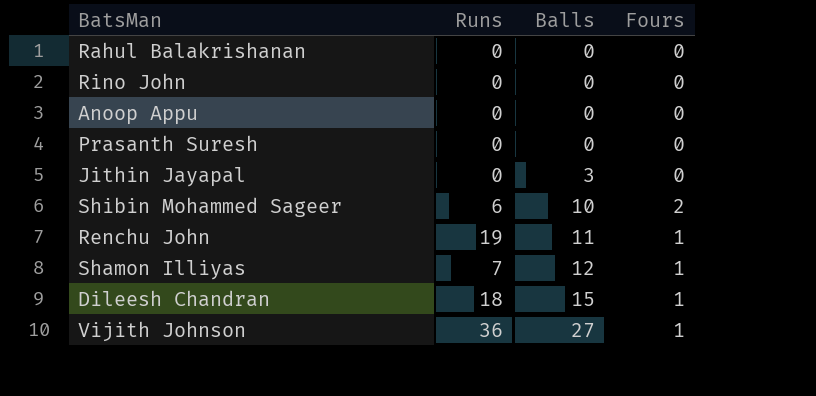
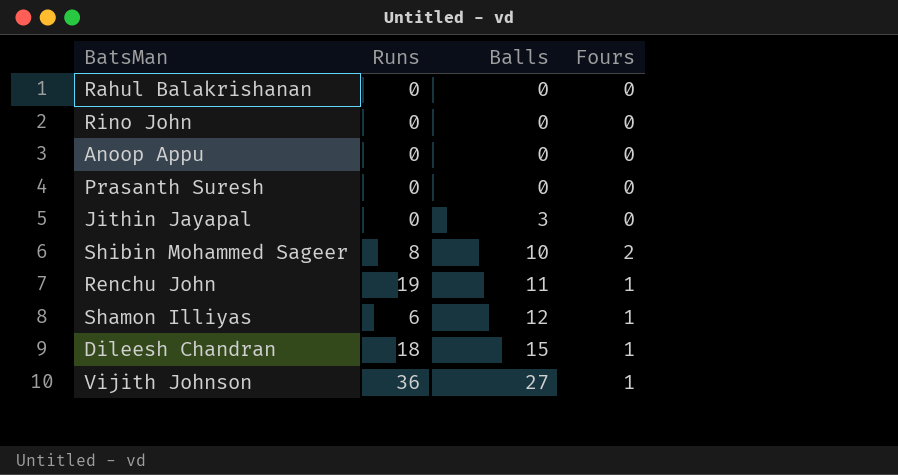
Shibin Mohammed Sageer | Runs: 6 -> 8
Shamon Illiyas | Runs: 7 -> 6

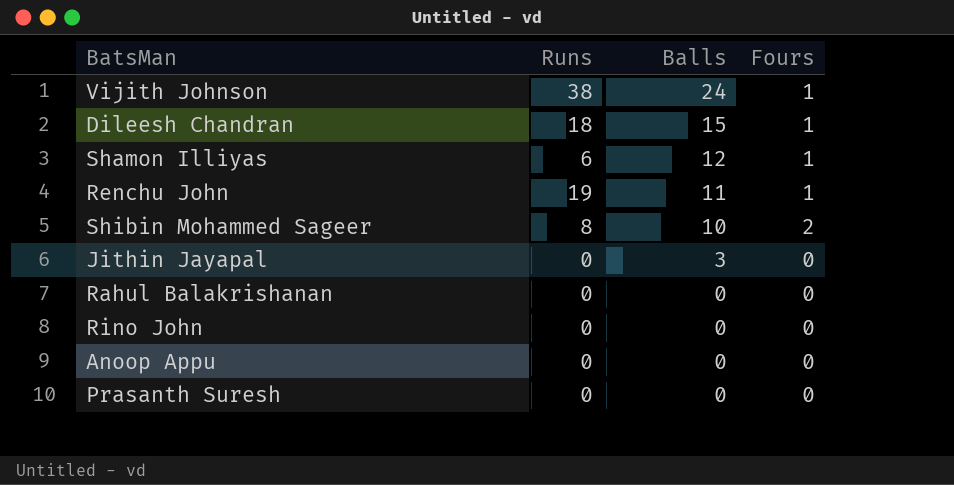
row order: Balls ascending -> Balls descending
Vijith Johnson | Runs: 36 -> 38
Vijith Johnson | Balls: 27 -> 24

